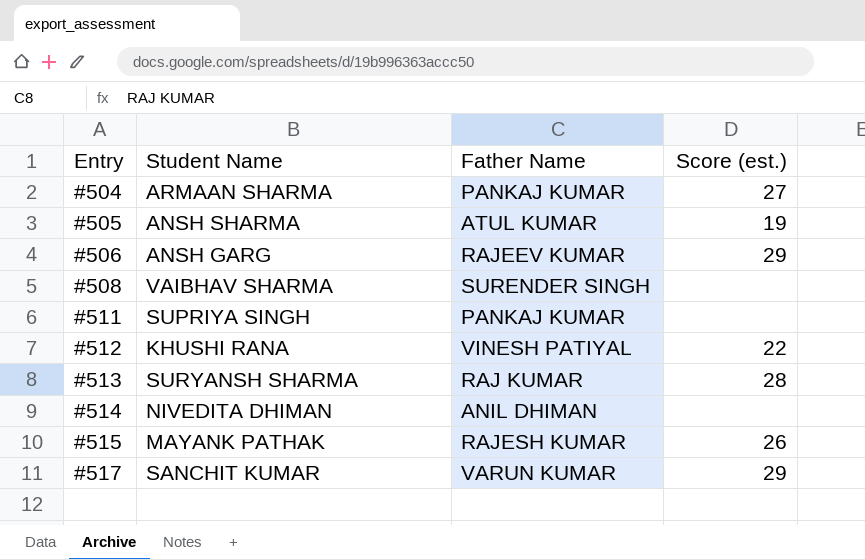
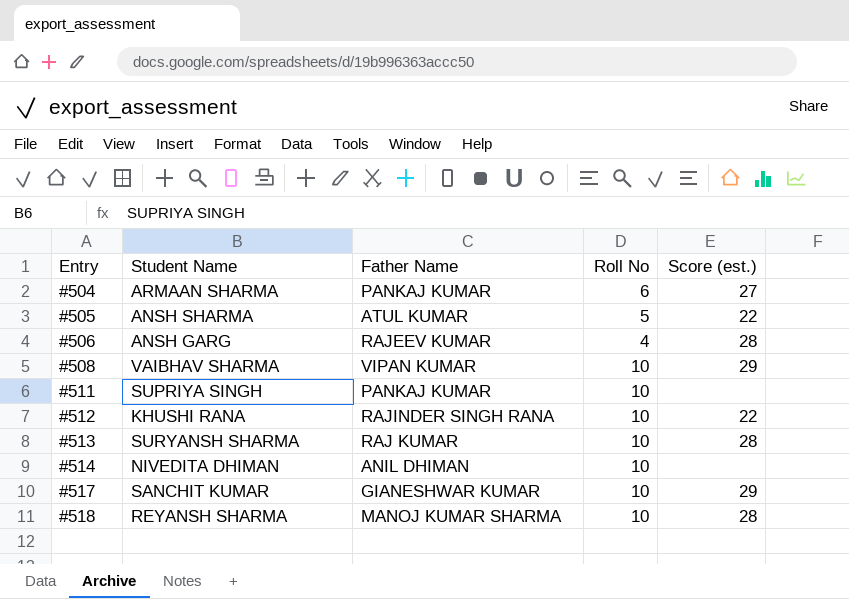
column Roll No | position: none -> 4
row #515: MAYANK PATHAK | RAJESH KUMAR | 26 -> none
#505 | Score (est.): 19 -> 22
#506 | Score (est.): 29 -> 28
#508 | Father Name: SURENDER SINGH -> VIPAN KUMAR
#508 | Score (est.): none -> 29
#512 | Father Name: VINESH PATIYAL -> RAJINDER SINGH RANA
#517 | Father Name: VARUN KUMAR -> GIANESHWAR KUMAR
row #518: none -> REYANSH SHARMA | MANOJ KUMAR SHARMA | 10 | 28

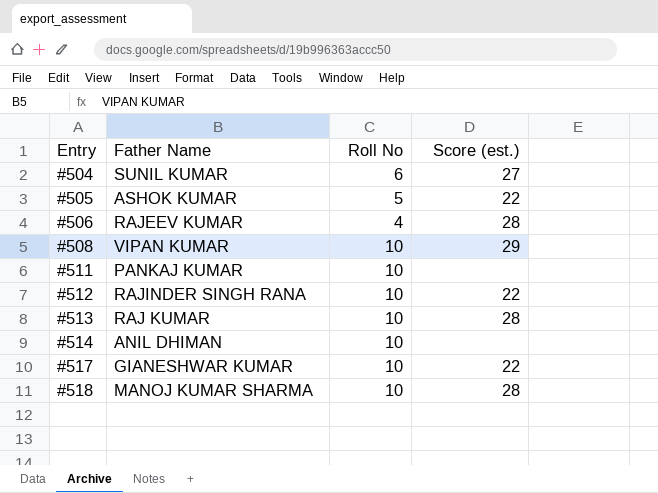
column Student Name | position: 2 -> none
#504 | Father Name: PANKAJ KUMAR -> SUNIL KUMAR
#505 | Father Name: ATUL KUMAR -> ASHOK KUMAR
#517 | Score (est.): 29 -> 22

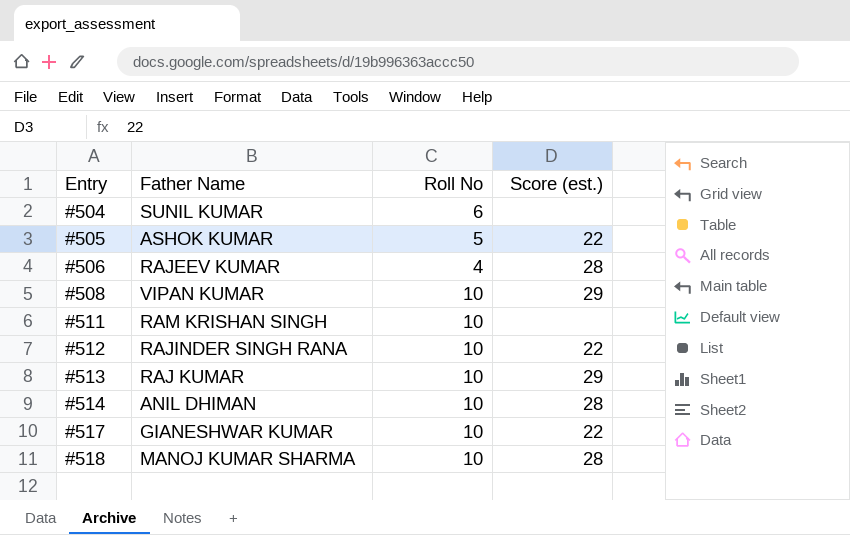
#504 | Score (est.): 27 -> none
#511 | Father Name: PANKAJ KUMAR -> RAM KRISHAN SINGH
#513 | Score (est.): 28 -> 29
#514 | Score (est.): none -> 28

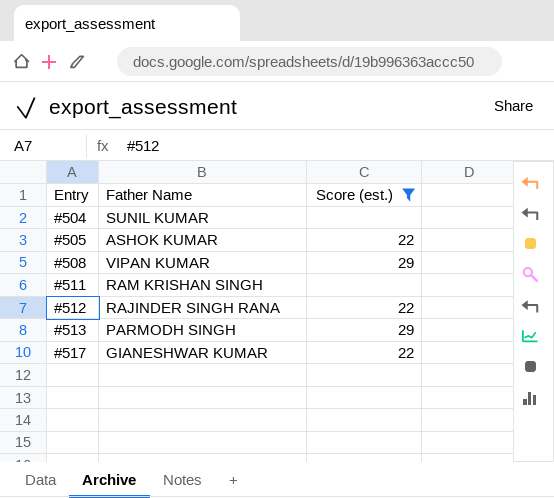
filter: none -> Score (est.) != 28
column Roll No | position: 3 -> none
#513 | Father Name: RAJ KUMAR -> PARMODH SINGH

